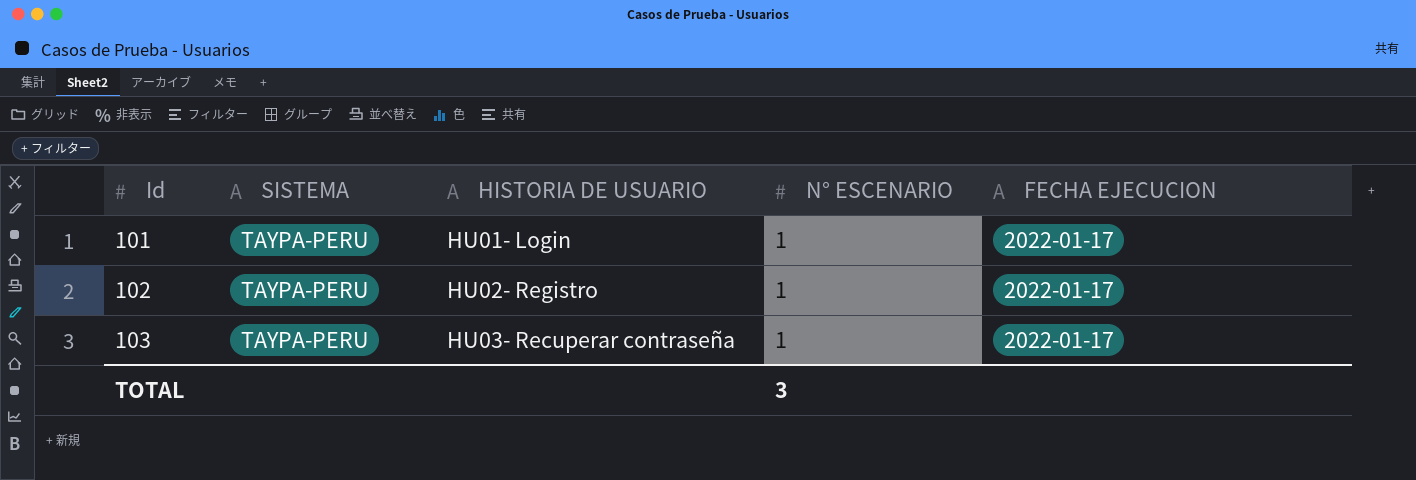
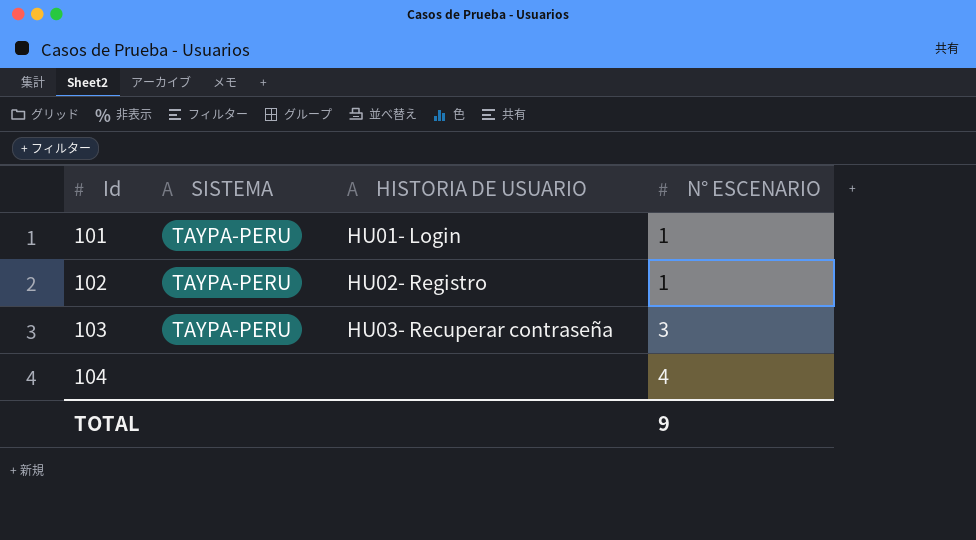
column FECHA EJECUCION | position: 5 -> none
103 | N° ESCENARIO: 1 -> 3
row 104: none -> none | none | 4
TOTAL | N° ESCENARIO: 3 -> 9

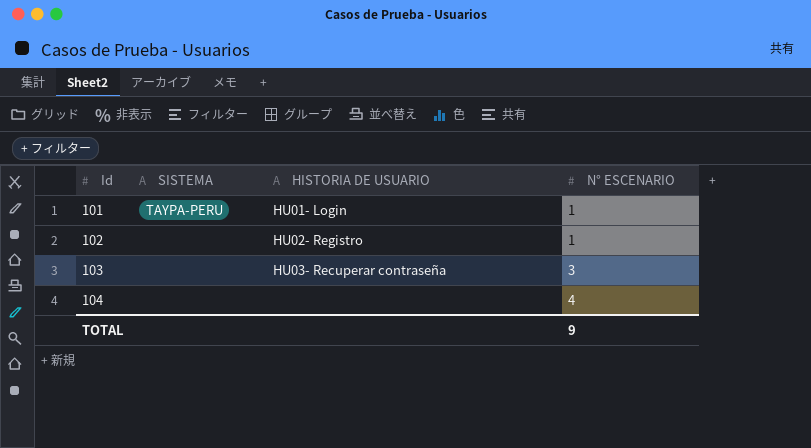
102 | SISTEMA: TAYPA-PERU -> none
103 | SISTEMA: TAYPA-PERU -> none

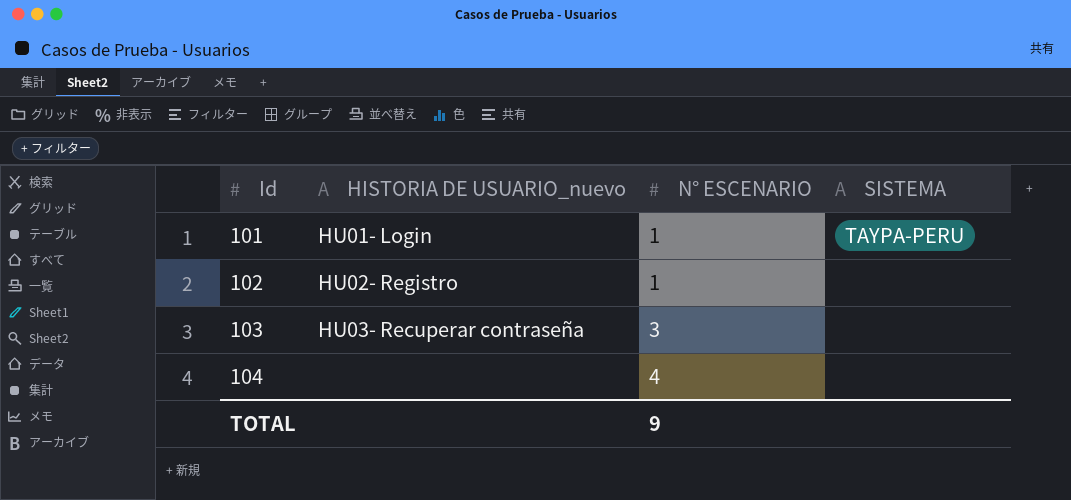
column name: HISTORIA DE USUARIO -> HISTORIA DE USUARIO_nuevo
column SISTEMA | position: 2 -> 4

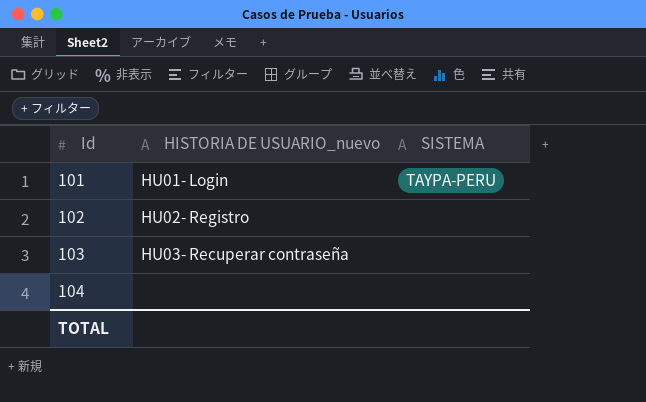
column N° ESCENARIO | position: 3 -> none

